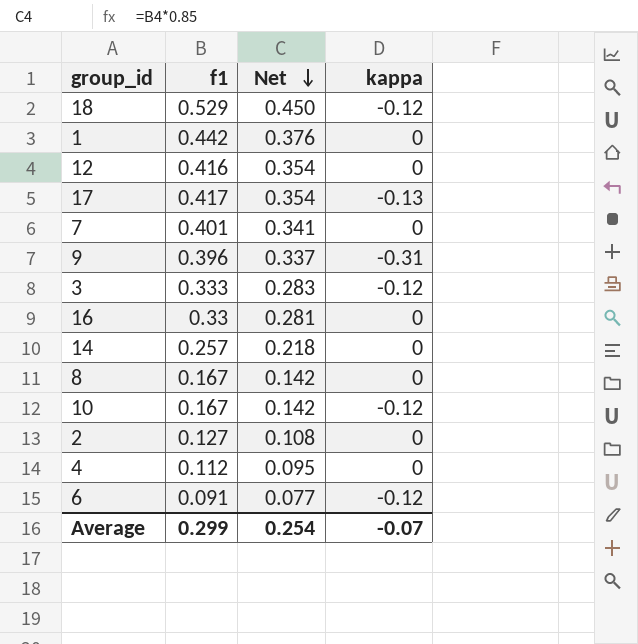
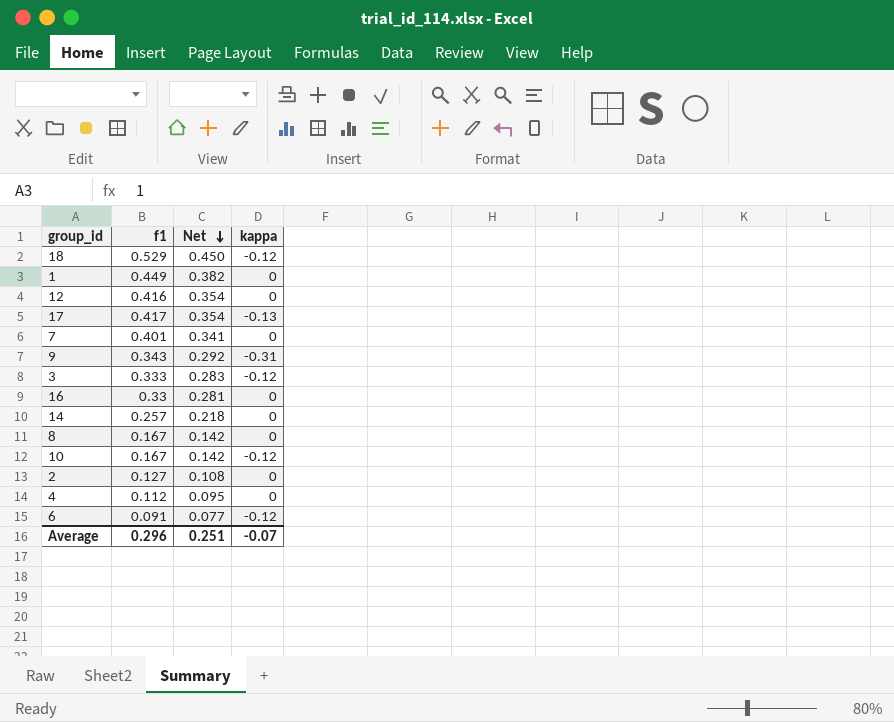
1 | f1: 0.442 -> 0.449
1 | Net: 0.376 -> 0.382
9 | f1: 0.396 -> 0.343
9 | Net: 0.337 -> 0.292
Average | f1: 0.299 -> 0.296
Average | Net: 0.254 -> 0.251

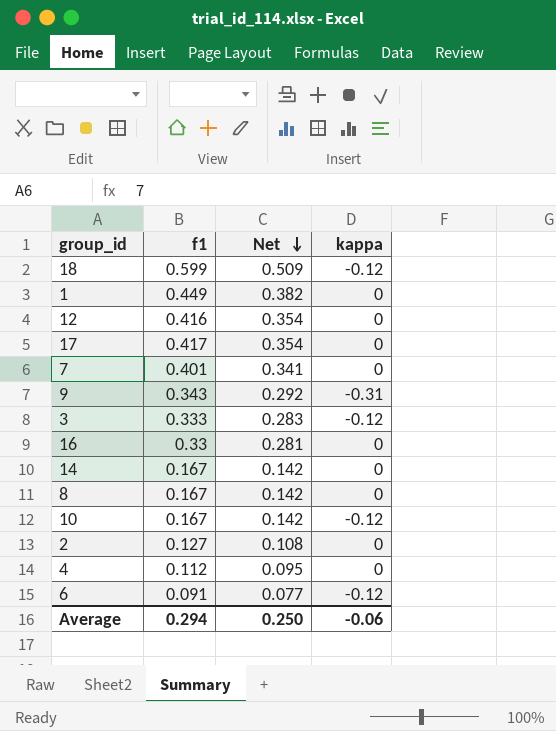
18 | f1: 0.529 -> 0.599
18 | Net: 0.450 -> 0.509
17 | kappa: -0.13 -> 0
14 | f1: 0.257 -> 0.167
14 | Net: 0.218 -> 0.142
Average | f1: 0.296 -> 0.294
Average | Net: 0.251 -> 0.250
Average | kappa: -0.07 -> -0.06

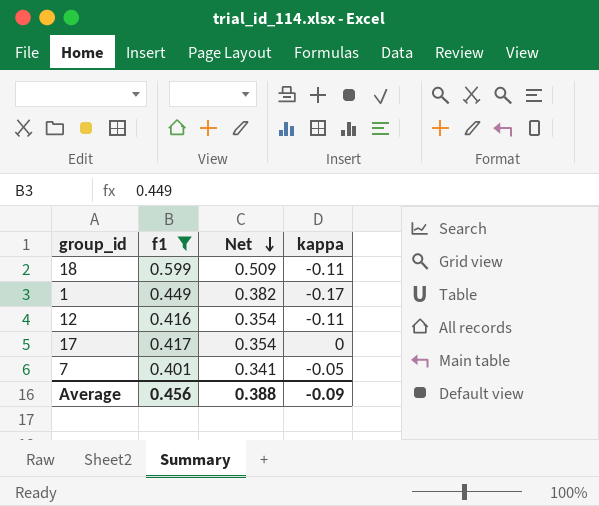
filter: none -> f1 >= 0.401
18 | kappa: -0.12 -> -0.11
1 | kappa: 0 -> -0.17
12 | kappa: 0 -> -0.11
7 | kappa: 0 -> -0.05
Average | f1: 0.294 -> 0.456
Average | Net: 0.250 -> 0.388
Average | kappa: -0.06 -> -0.09

